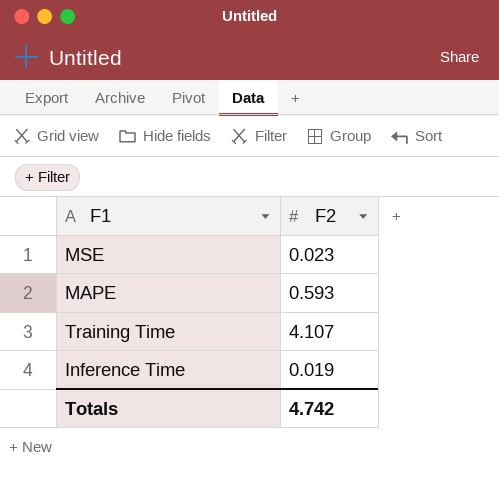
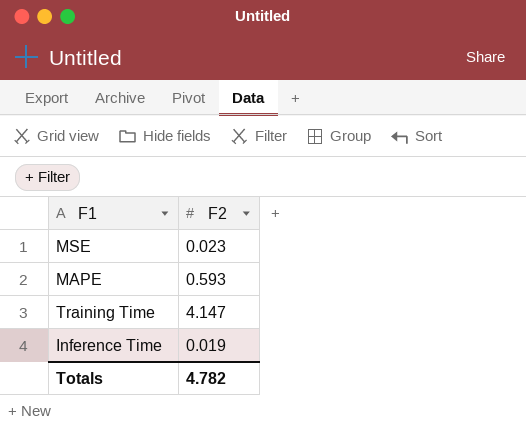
Training Time | F2: 4.107 -> 4.147
Totals | F2: 4.742 -> 4.782

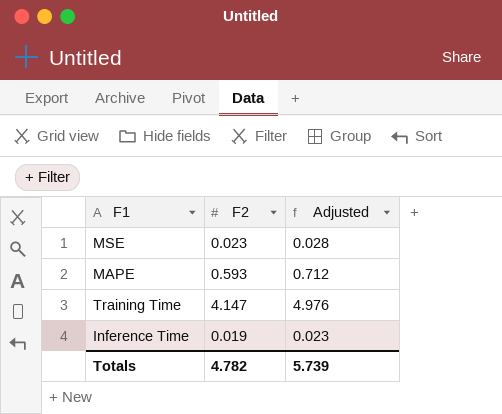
column Adjusted | formula: none -> [F2] * 1.2

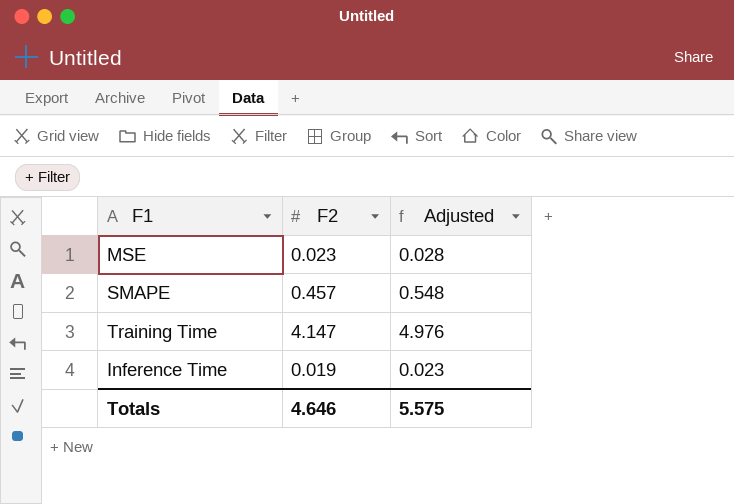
row MAPE: 0.593 | 0.712 -> none
row SMAPE: none -> 0.457 | 0.548
Totals | F2: 4.782 -> 4.646
Totals | Adjusted: 5.739 -> 5.575

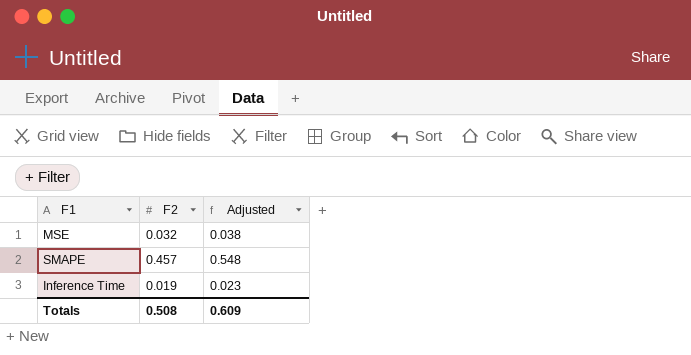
row Training Time: 4.147 | 4.976 -> none
MSE | F2: 0.023 -> 0.032
MSE | Adjusted: 0.028 -> 0.038
Totals | F2: 4.646 -> 0.508
Totals | Adjusted: 5.575 -> 0.609

